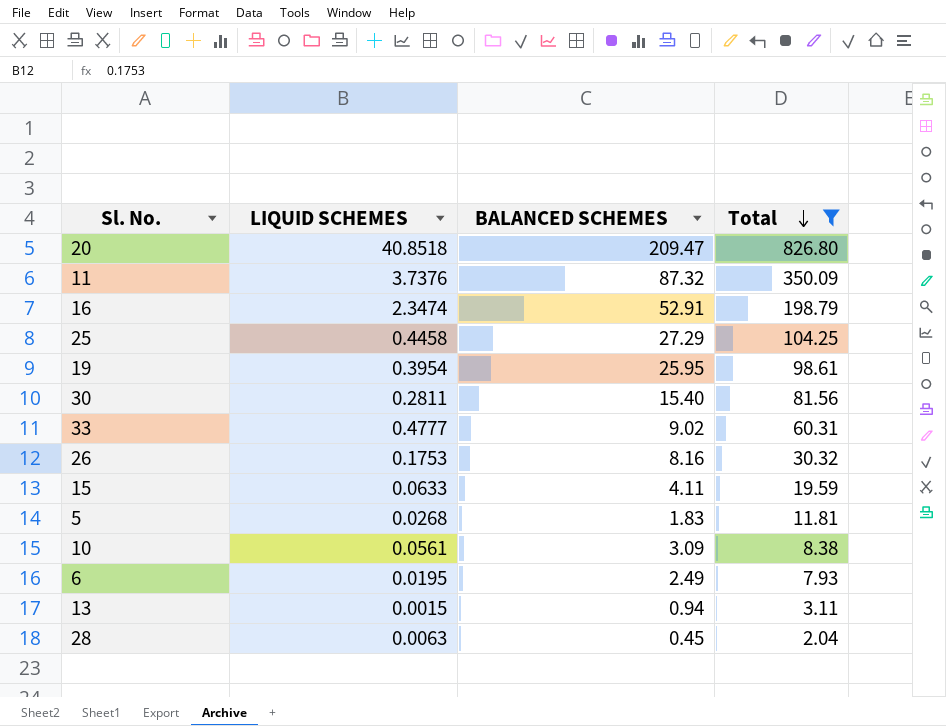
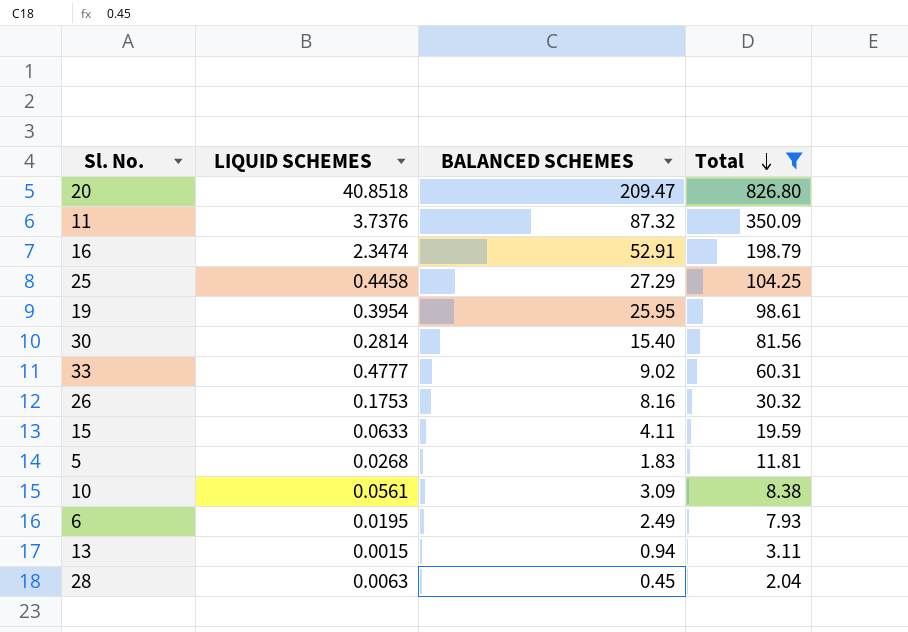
30 | LIQUID SCHEMES: 0.2811 -> 0.2814

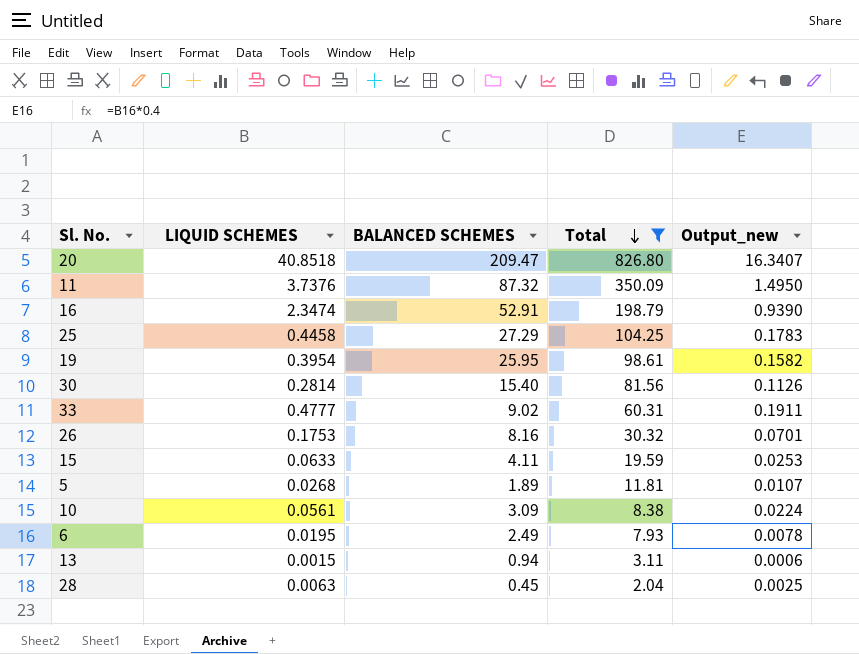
column Output_new | formula: none -> [LIQUID SCHEMES] * 0.4
5 | BALANCED SCHEMES: 1.83 -> 1.89

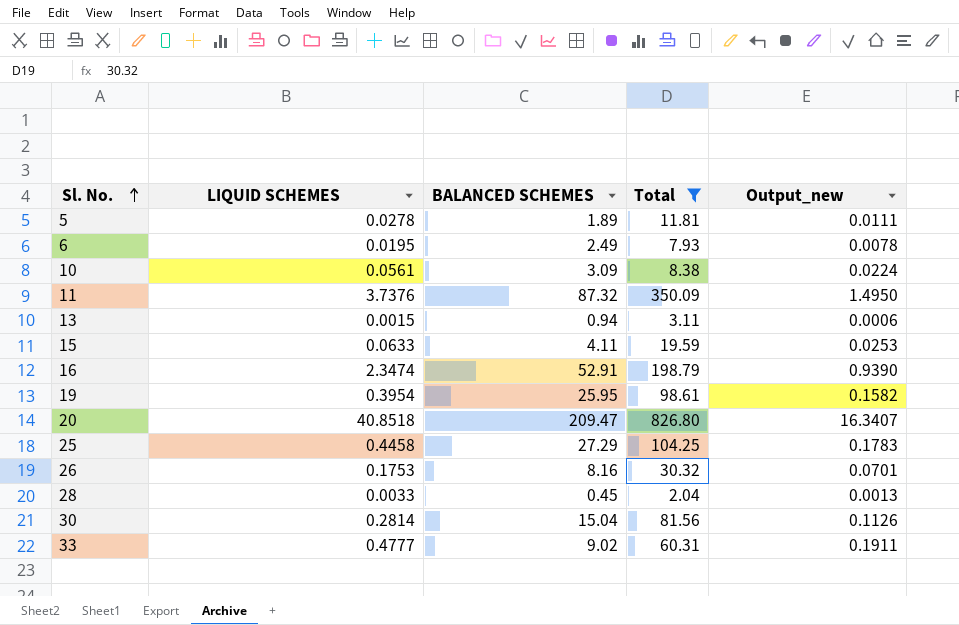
row order: Total descending -> Sl. No. ascending
5 | LIQUID SCHEMES: 0.0268 -> 0.0278
5 | Output_new: 0.0107 -> 0.0111
28 | LIQUID SCHEMES: 0.0063 -> 0.0033
28 | Output_new: 0.0025 -> 0.0013
30 | BALANCED SCHEMES: 15.40 -> 15.04

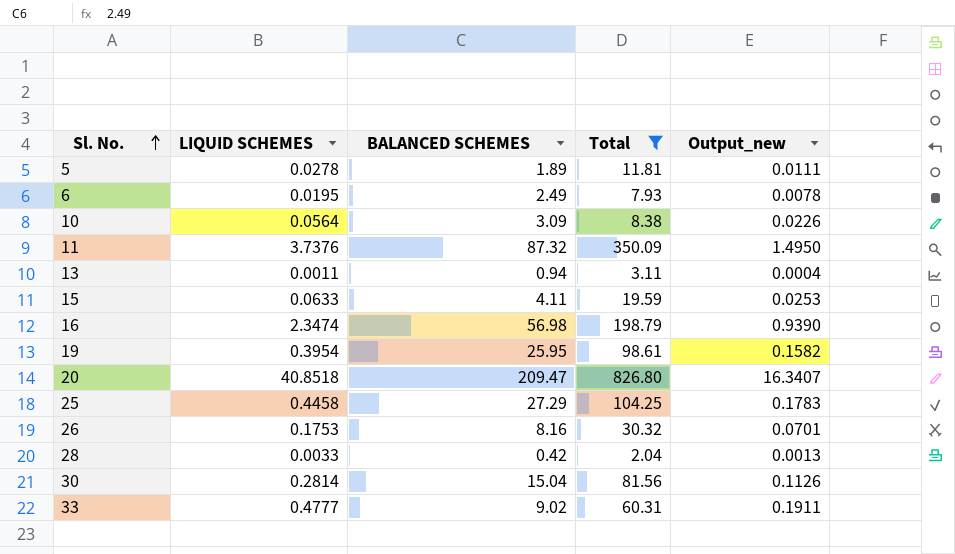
10 | LIQUID SCHEMES: 0.0561 -> 0.0564
10 | Output_new: 0.0224 -> 0.0226
13 | LIQUID SCHEMES: 0.0015 -> 0.0011
13 | Output_new: 0.0006 -> 0.0004
16 | BALANCED SCHEMES: 52.91 -> 56.98
28 | BALANCED SCHEMES: 0.45 -> 0.42

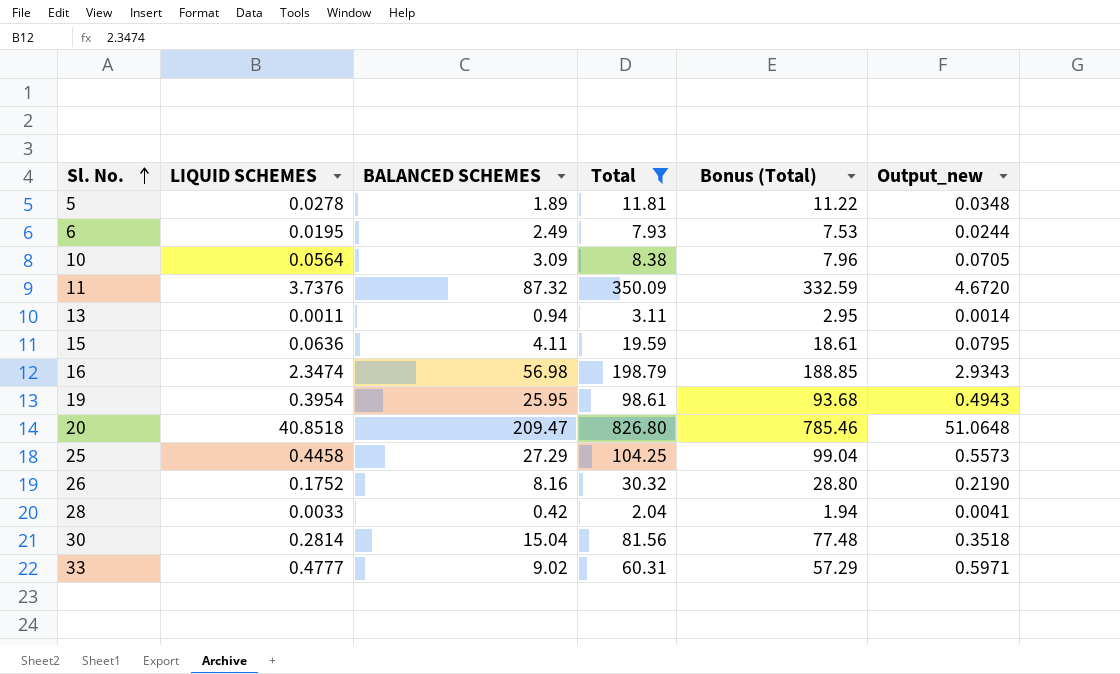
column Bonus (Total) | formula: none -> [Total] * 0.95
column Output_new | formula: [LIQUID SCHEMES] * 0.4 -> [LIQUID SCHEMES] * 1.25
15 | LIQUID SCHEMES: 0.0633 -> 0.0636
26 | LIQUID SCHEMES: 0.1753 -> 0.1752

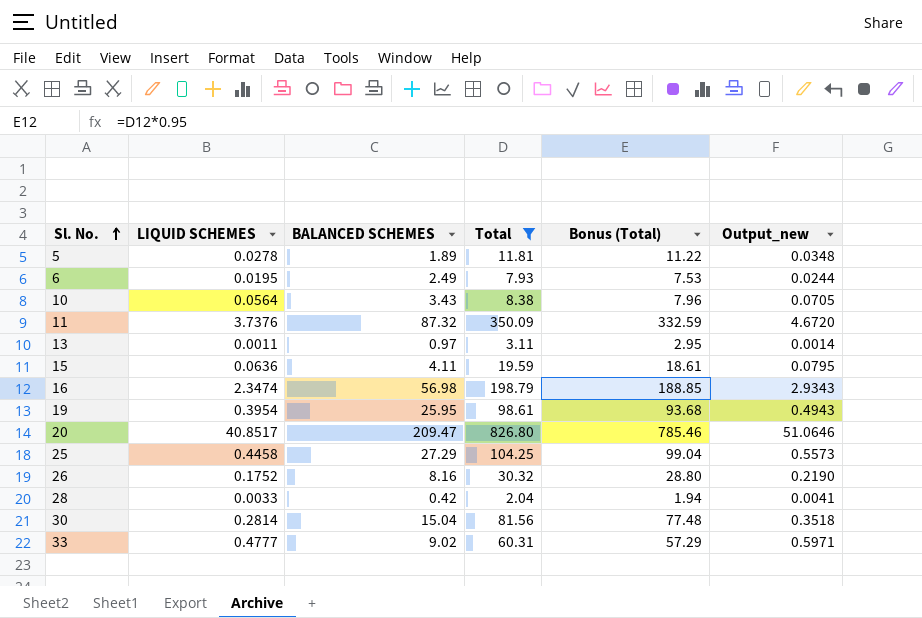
10 | BALANCED SCHEMES: 3.09 -> 3.43
13 | BALANCED SCHEMES: 0.94 -> 0.97
20 | LIQUID SCHEMES: 40.8518 -> 40.8517
20 | Output_new: 51.0648 -> 51.0646

